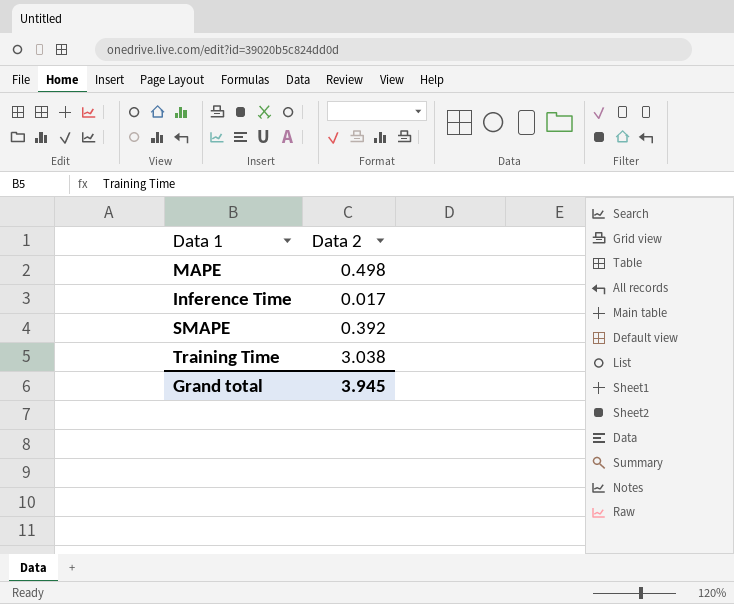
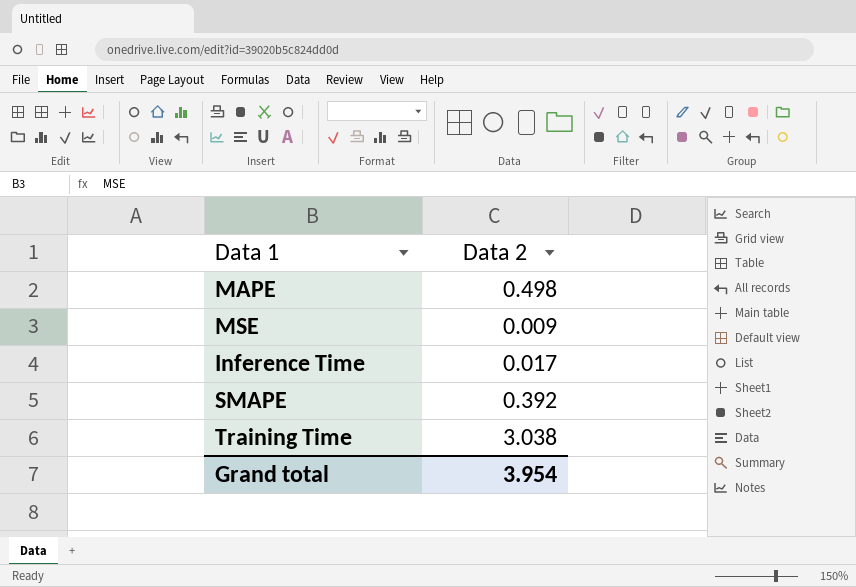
row MSE: none -> 0.009
Grand total | Data 2: 3.945 -> 3.954

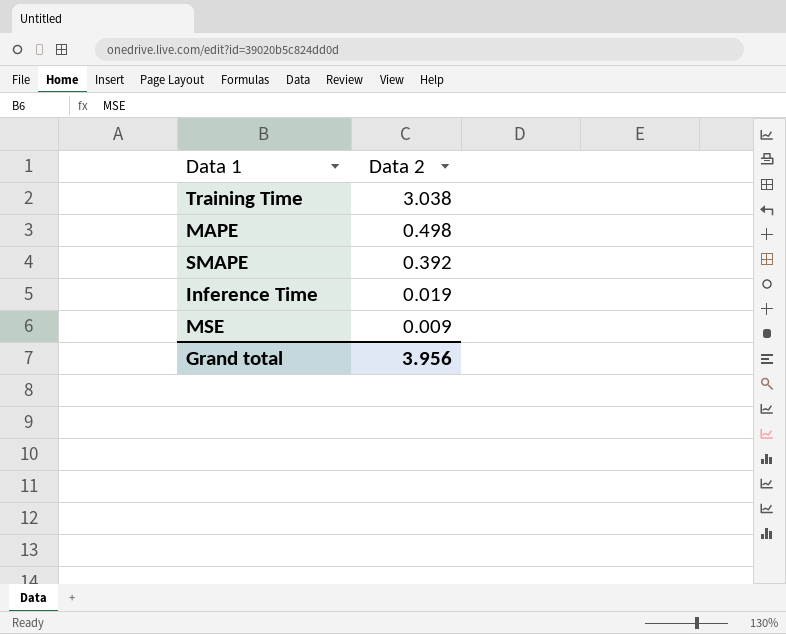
row order: none -> Data 2 descending
Inference Time | Data 2: 0.017 -> 0.019
Grand total | Data 2: 3.954 -> 3.956

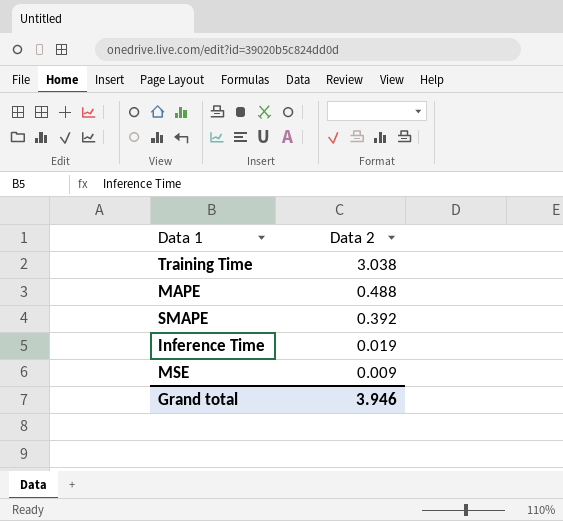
MAPE | Data 2: 0.498 -> 0.488
Grand total | Data 2: 3.956 -> 3.946

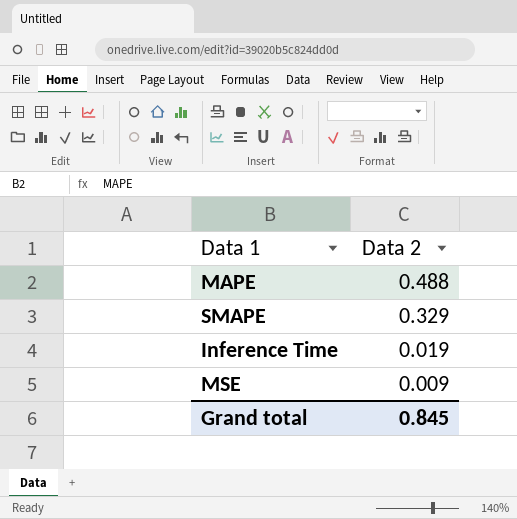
row Training Time: 3.038 -> none
SMAPE | Data 2: 0.392 -> 0.329
Grand total | Data 2: 3.946 -> 0.845

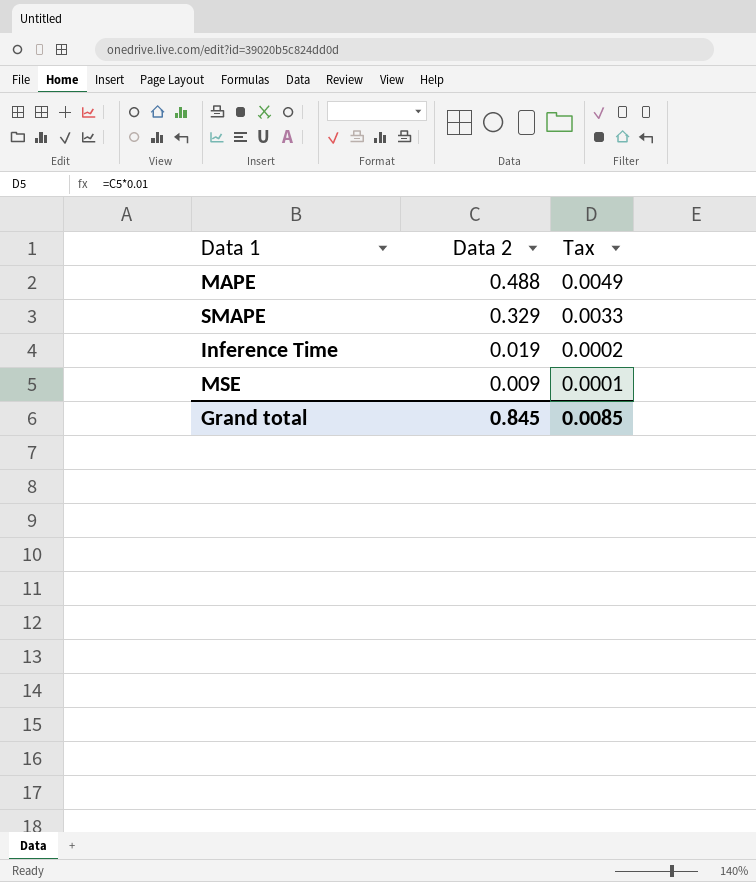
column Tax | formula: none -> [Data 2] * 0.01

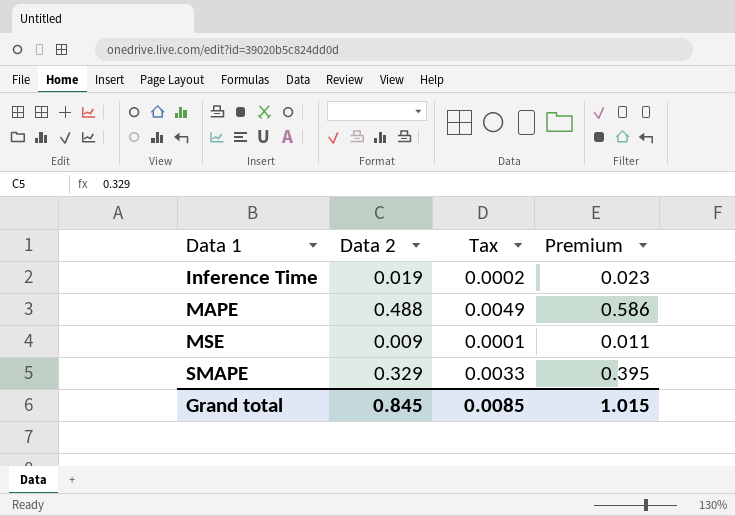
row order: Data 2 descending -> Data 1 ascending
column Premium | formula: none -> [Data 2] * 1.2

